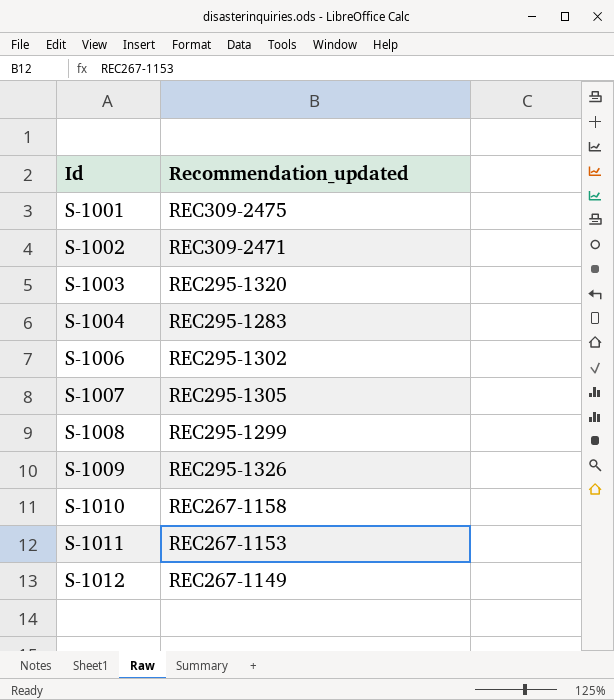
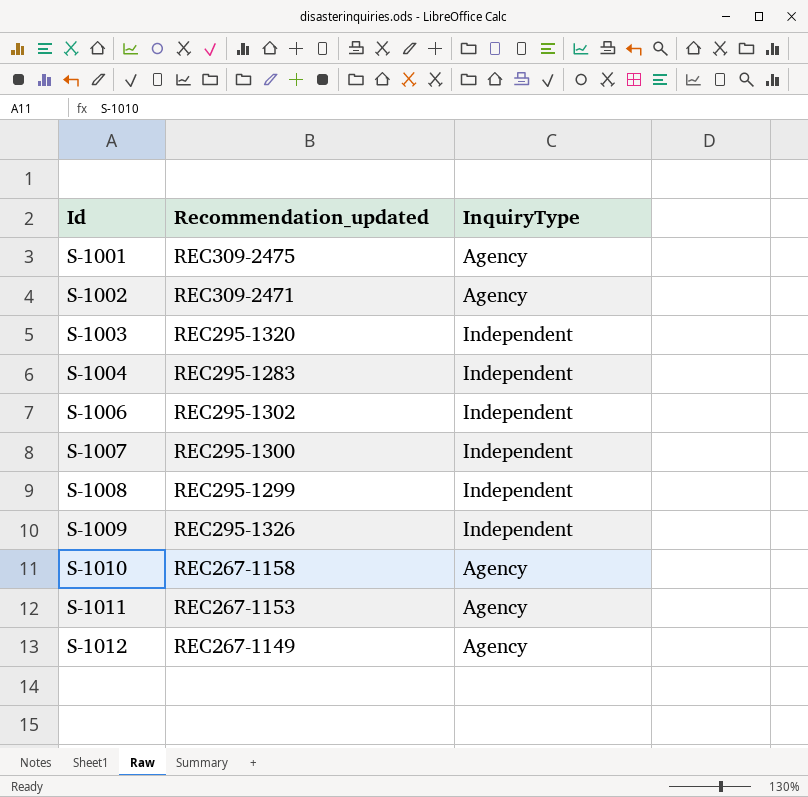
column InquiryType | position: none -> 3
S-1007 | Recommendation_updated: REC295-1305 -> REC295-1300

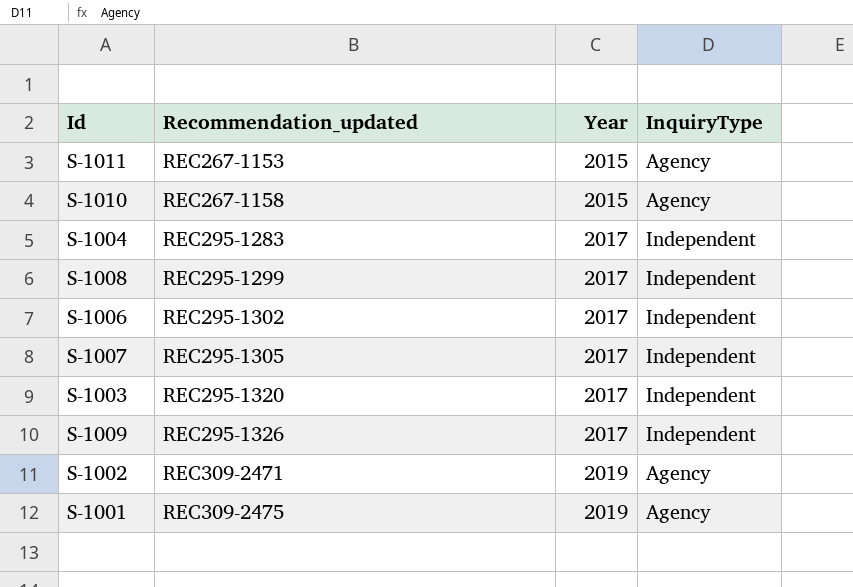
row order: Id ascending -> Recommendation_updated ascending
column Year | position: none -> 3
row S-1012: REC267-1149 | Agency -> none
S-1007 | Recommendation_updated: REC295-1300 -> REC295-1305

